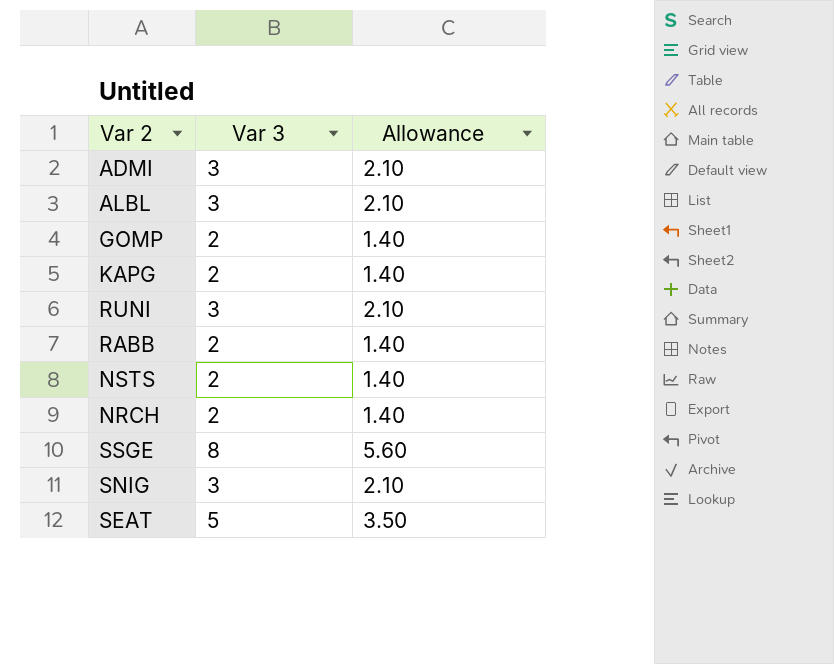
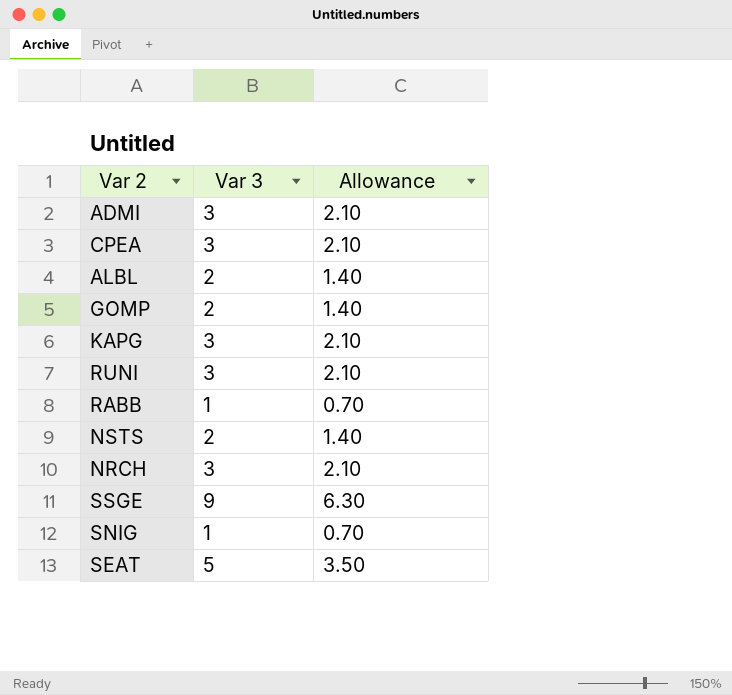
row CPEA: none -> 3 | 2.10
ALBL | Var 3: 3 -> 2
ALBL | Allowance: 2.10 -> 1.40
KAPG | Var 3: 2 -> 3
KAPG | Allowance: 1.40 -> 2.10
RABB | Var 3: 2 -> 1
RABB | Allowance: 1.40 -> 0.70
NRCH | Var 3: 2 -> 3
NRCH | Allowance: 1.40 -> 2.10
SSGE | Var 3: 8 -> 9
SSGE | Allowance: 5.60 -> 6.30
SNIG | Var 3: 3 -> 1
SNIG | Allowance: 2.10 -> 0.70

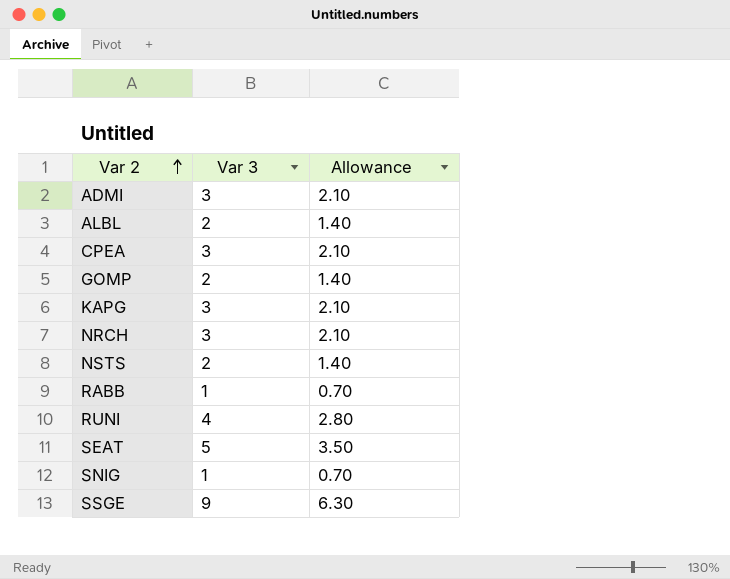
row order: none -> Var 2 ascending
RUNI | Var 3: 3 -> 4
RUNI | Allowance: 2.10 -> 2.80

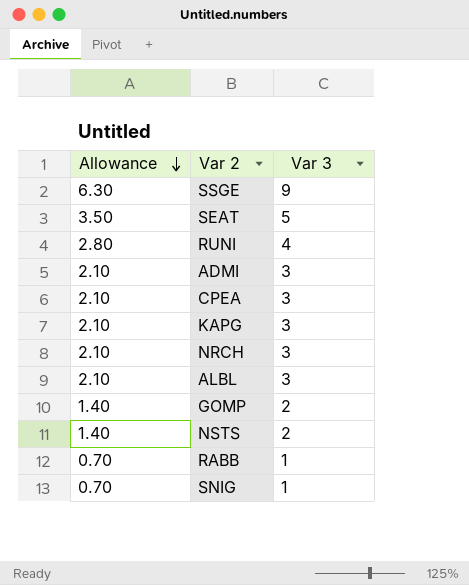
row order: Var 2 ascending -> Allowance descending
column Allowance | position: 3 -> 1
ALBL | Allowance: 1.40 -> 2.10
ALBL | Var 3: 2 -> 3

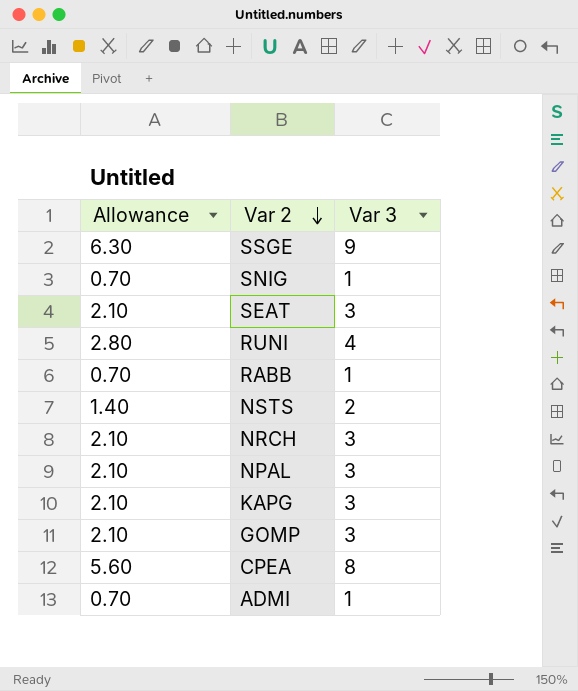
row order: Allowance descending -> Var 2 descending
row ALBL: 2.10 | 3 -> none
SEAT | Allowance: 3.50 -> 2.10
SEAT | Var 3: 5 -> 3
row NPAL: none -> 2.10 | 3
GOMP | Allowance: 1.40 -> 2.10
GOMP | Var 3: 2 -> 3
CPEA | Allowance: 2.10 -> 5.60
CPEA | Var 3: 3 -> 8
ADMI | Allowance: 2.10 -> 0.70
ADMI | Var 3: 3 -> 1

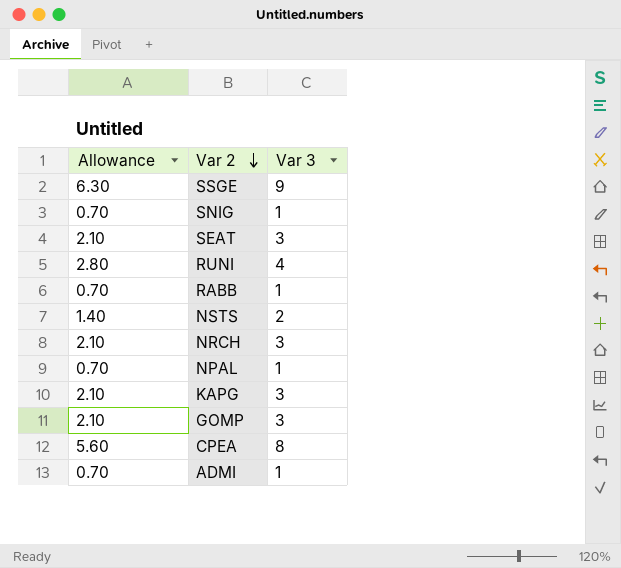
NPAL | Allowance: 2.10 -> 0.70
NPAL | Var 3: 3 -> 1

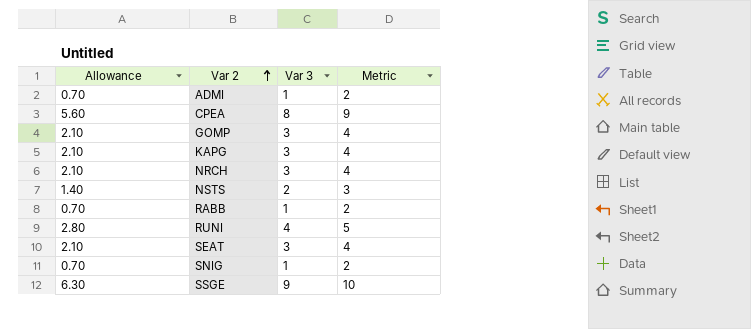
row order: Var 2 descending -> Var 2 ascending
column Metric | formula: none -> [Var 3] + 1
row NPAL: 0.70 | 1 -> none

